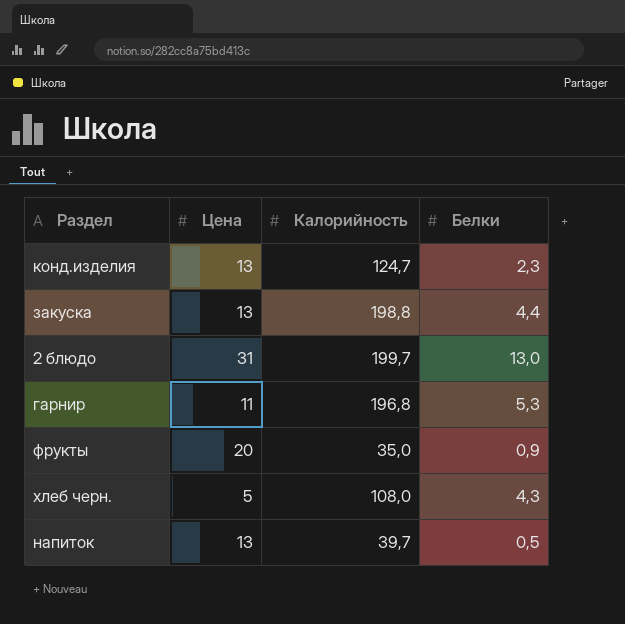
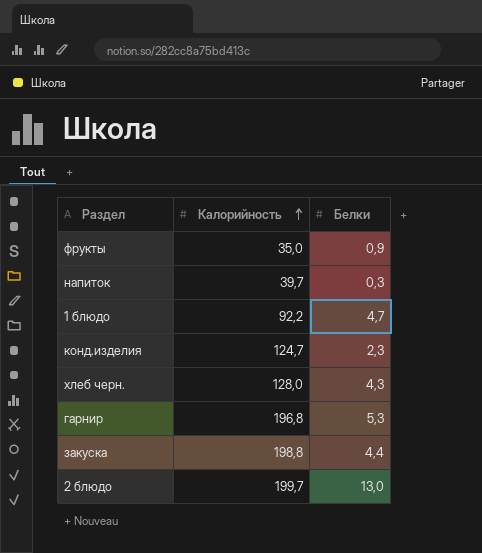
row order: none -> Калорийность ascending
column Цена | position: 2 -> none
напиток | Белки: 0,5 -> 0,3
row 1 блюдо: none -> 92,2 | 4,7
хлеб черн. | Калорийность: 108,0 -> 128,0

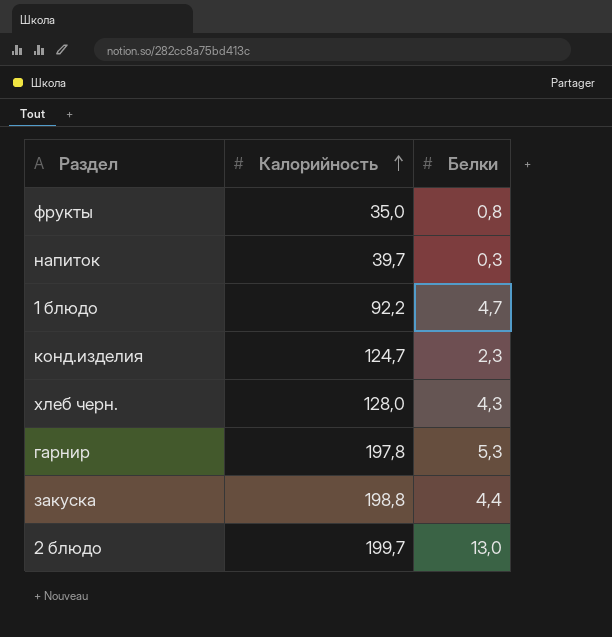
фрукты | Белки: 0,9 -> 0,8
гарнир | Калорийность: 196,8 -> 197,8

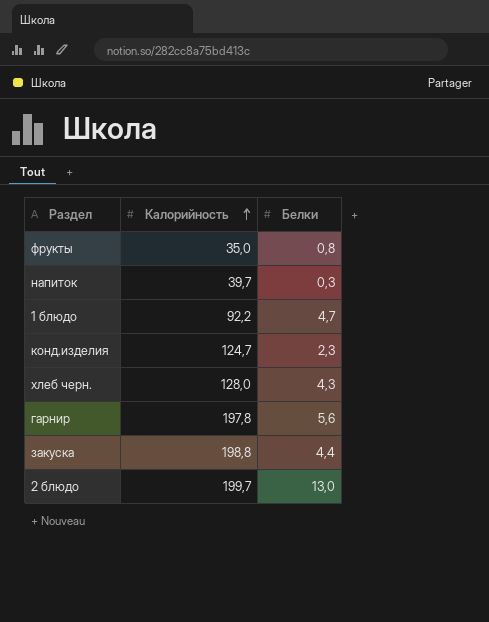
гарнир | Белки: 5,3 -> 5,6

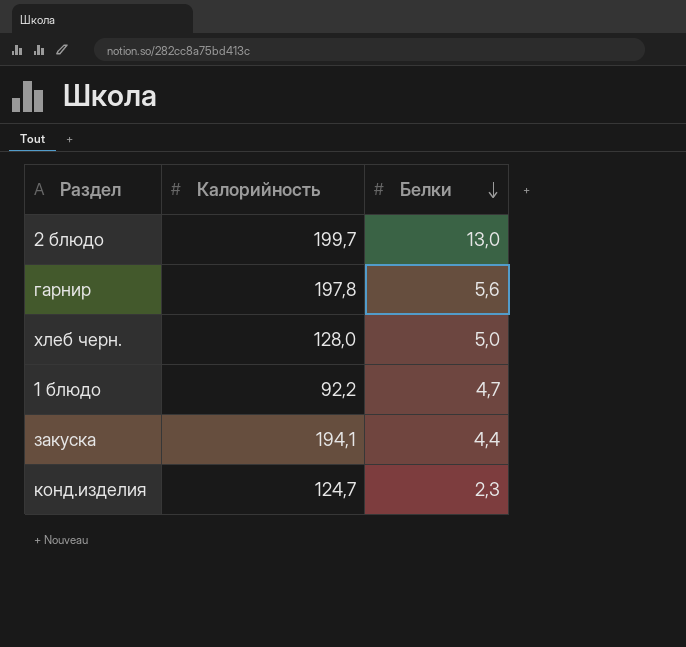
row order: Калорийность ascending -> Белки descending
row фрукты: 35,0 | 0,8 -> none
row напиток: 39,7 | 0,3 -> none
хлеб черн. | Белки: 4,3 -> 5,0
закуска | Калорийность: 198,8 -> 194,1

